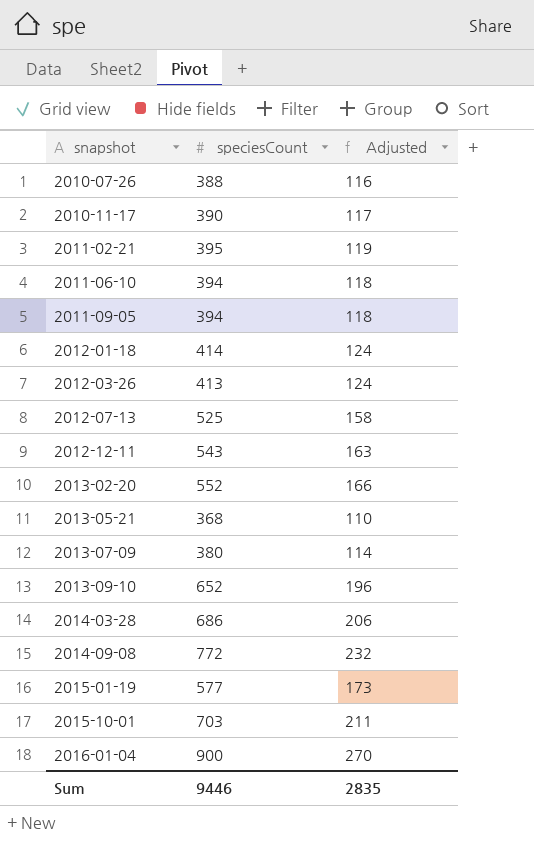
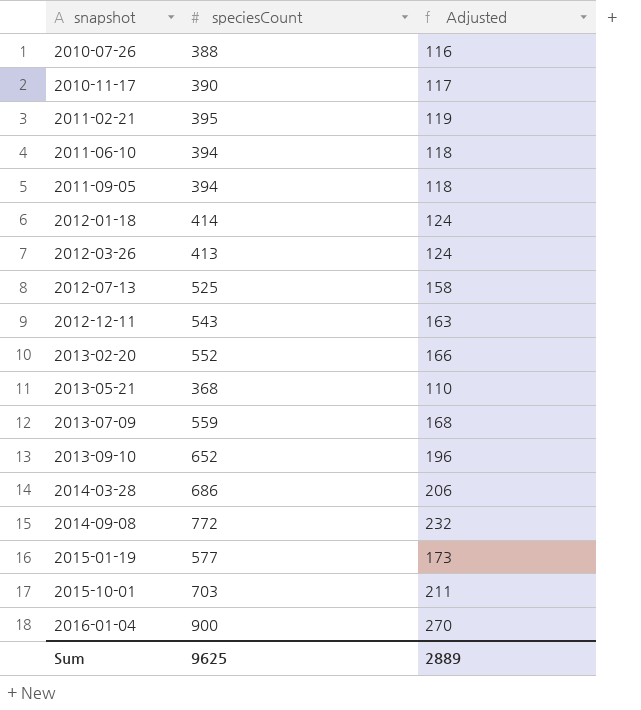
2013-07-09 | speciesCount: 380 -> 559
2013-07-09 | Adjusted: 114 -> 168
Sum | speciesCount: 9446 -> 9625
Sum | Adjusted: 2835 -> 2889

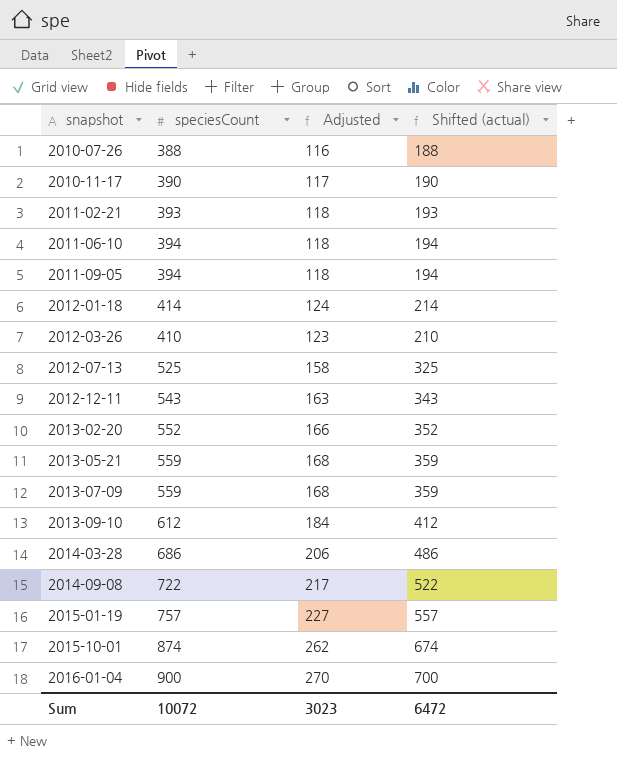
column Shifted (actual) | formula: none -> [speciesCount] - 200
2011-02-21 | speciesCount: 395 -> 393
2011-02-21 | Adjusted: 119 -> 118
2012-03-26 | speciesCount: 413 -> 410
2012-03-26 | Adjusted: 124 -> 123
2013-05-21 | speciesCount: 368 -> 559
2013-05-21 | Adjusted: 110 -> 168
2013-09-10 | speciesCount: 652 -> 612
2013-09-10 | Adjusted: 196 -> 184
2014-09-08 | speciesCount: 772 -> 722
2014-09-08 | Adjusted: 232 -> 217
2015-01-19 | speciesCount: 577 -> 757
2015-01-19 | Adjusted: 173 -> 227
2015-10-01 | speciesCount: 703 -> 874
2015-10-01 | Adjusted: 211 -> 262
Sum | speciesCount: 9625 -> 10072
Sum | Adjusted: 2889 -> 3023

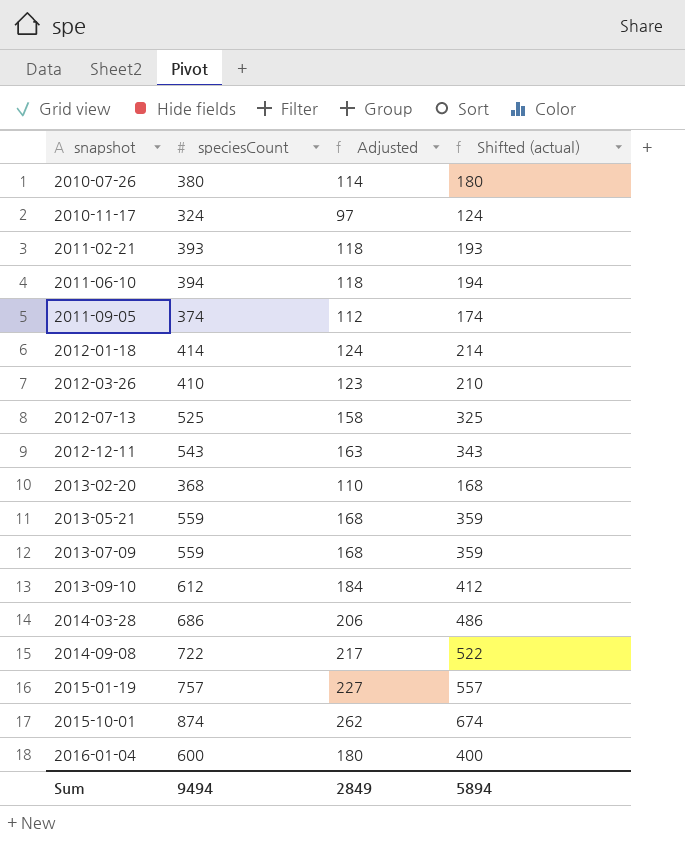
2010-07-26 | speciesCount: 388 -> 380
2010-07-26 | Adjusted: 116 -> 114
2010-07-26 | Shifted (actual): 188 -> 180
2010-11-17 | speciesCount: 390 -> 324
2010-11-17 | Adjusted: 117 -> 97
2010-11-17 | Shifted (actual): 190 -> 124
2011-09-05 | speciesCount: 394 -> 374
2011-09-05 | Adjusted: 118 -> 112
2011-09-05 | Shifted (actual): 194 -> 174
2013-02-20 | speciesCount: 552 -> 368
2013-02-20 | Adjusted: 166 -> 110
2013-02-20 | Shifted (actual): 352 -> 168
2016-01-04 | speciesCount: 900 -> 600
2016-01-04 | Adjusted: 270 -> 180
2016-01-04 | Shifted (actual): 700 -> 400
Sum | speciesCount: 10072 -> 9494
Sum | Adjusted: 3023 -> 2849
Sum | Shifted (actual): 6472 -> 5894

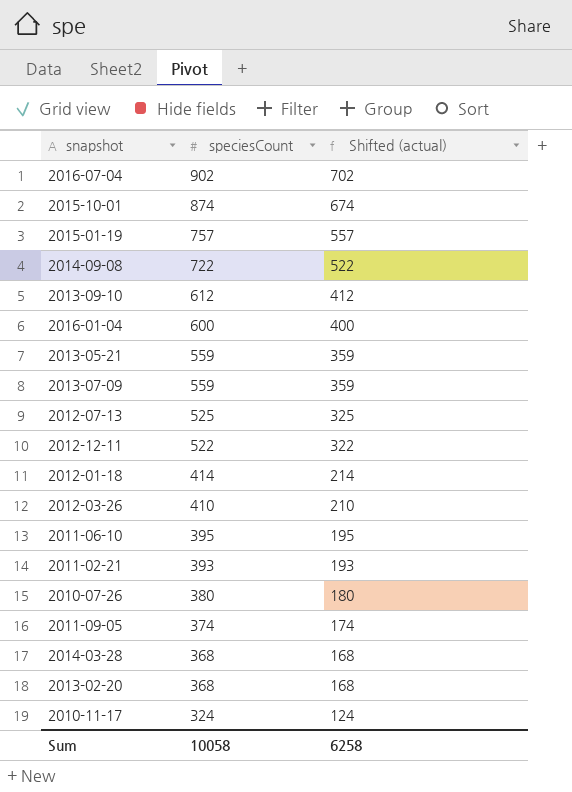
row order: snapshot ascending -> speciesCount descending
column Adjusted | formula: [speciesCount] * 0.3 -> none
row 2016-07-04: none -> 902 | 702
2012-12-11 | speciesCount: 543 -> 522
2012-12-11 | Shifted (actual): 343 -> 322
2011-06-10 | speciesCount: 394 -> 395
2011-06-10 | Shifted (actual): 194 -> 195
2014-03-28 | speciesCount: 686 -> 368
2014-03-28 | Shifted (actual): 486 -> 168
Sum | speciesCount: 9494 -> 10058
Sum | Shifted (actual): 5894 -> 6258

